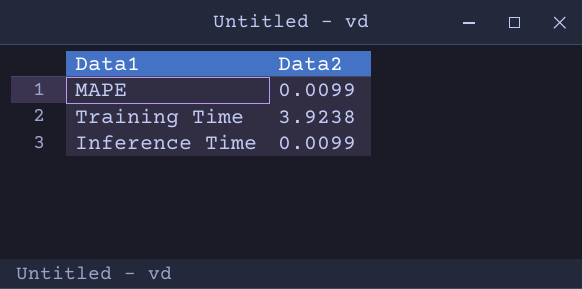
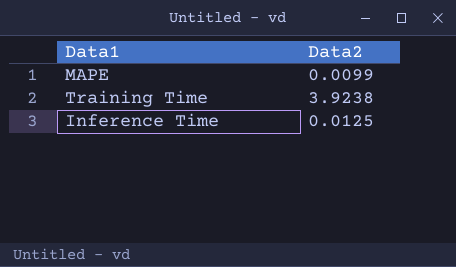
Inference Time | Data2: 0.0099 -> 0.0125

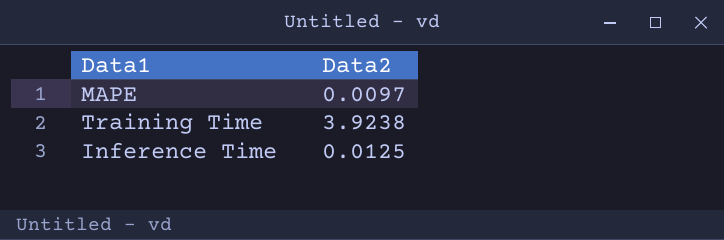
MAPE | Data2: 0.0099 -> 0.0097

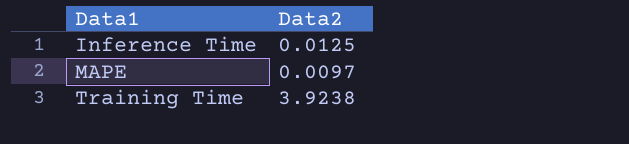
row order: none -> Data1 ascending

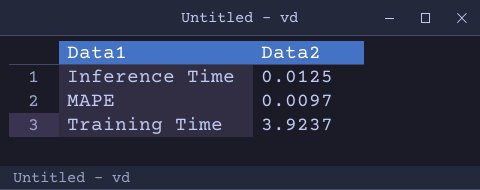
Training Time | Data2: 3.9238 -> 3.9237

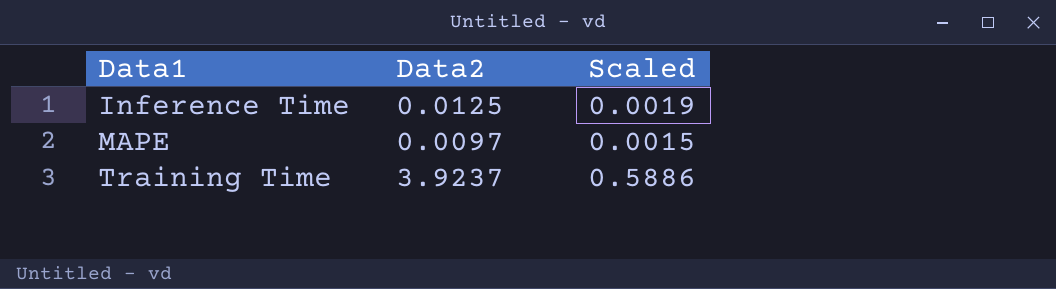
column Scaled | formula: none -> [Data2] * 0.15

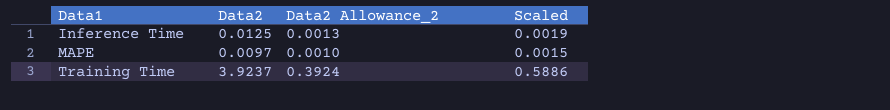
column Data2 Allowance_2 | formula: none -> [Data2] * 0.1

